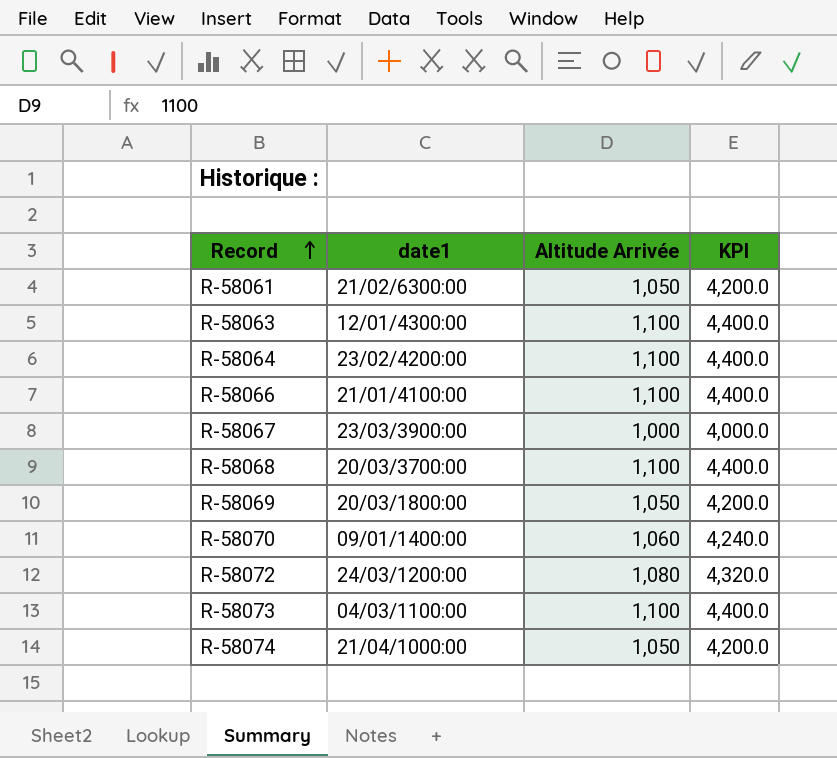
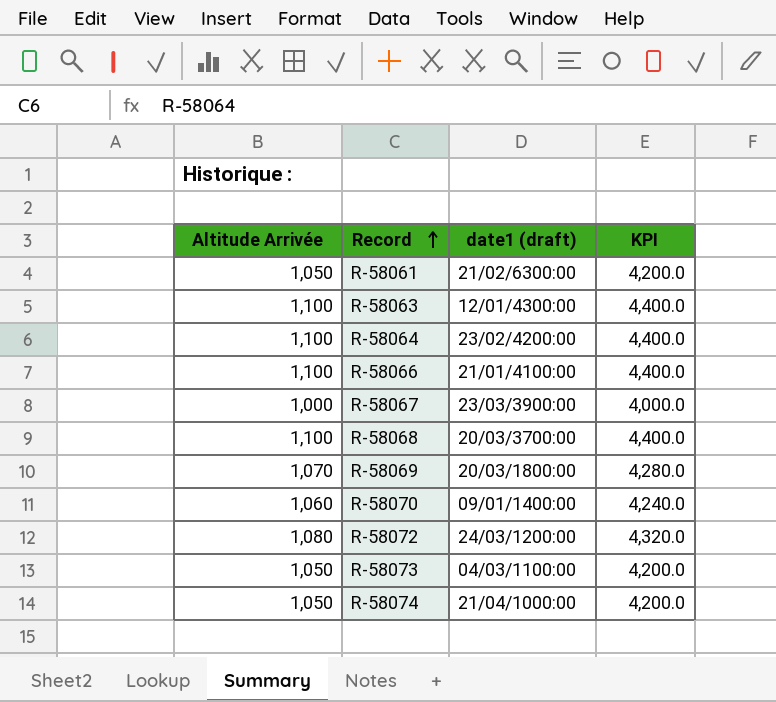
column Altitude Arrivée | position: 3 -> 1
column name: date1 -> date1 (draft)
R-58069 | Altitude Arrivée: 1,050 -> 1,070
R-58069 | KPI: 4,200.0 -> 4,280.0
R-58073 | Altitude Arrivée: 1,100 -> 1,050
R-58073 | KPI: 4,400.0 -> 4,200.0

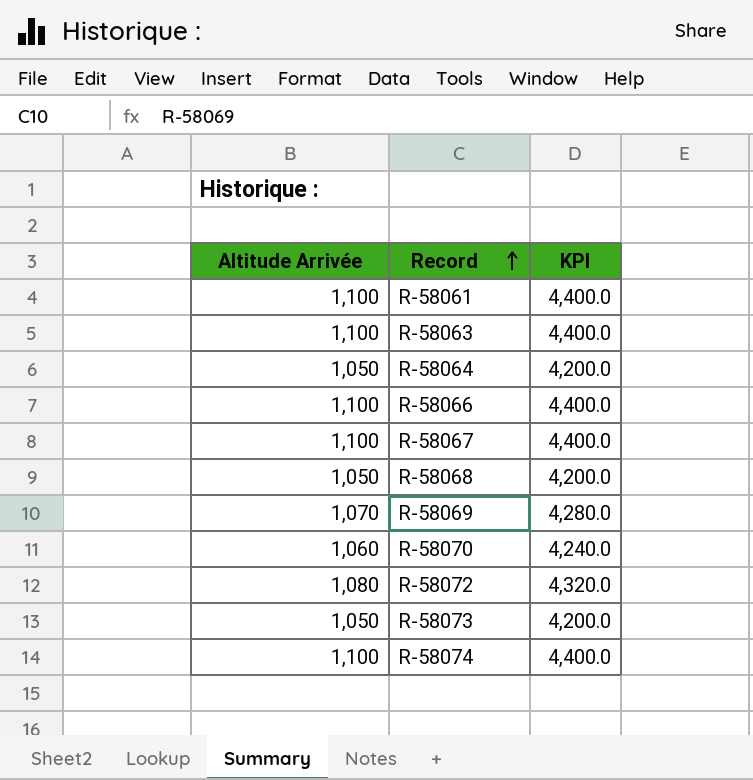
column date1 (draft) | position: 3 -> none
R-58061 | Altitude Arrivée: 1,050 -> 1,100
R-58061 | KPI: 4,200.0 -> 4,400.0
R-58064 | Altitude Arrivée: 1,100 -> 1,050
R-58064 | KPI: 4,400.0 -> 4,200.0
R-58067 | Altitude Arrivée: 1,000 -> 1,100
R-58067 | KPI: 4,000.0 -> 4,400.0
R-58068 | Altitude Arrivée: 1,100 -> 1,050
R-58068 | KPI: 4,400.0 -> 4,200.0
R-58074 | Altitude Arrivée: 1,050 -> 1,100
R-58074 | KPI: 4,200.0 -> 4,400.0

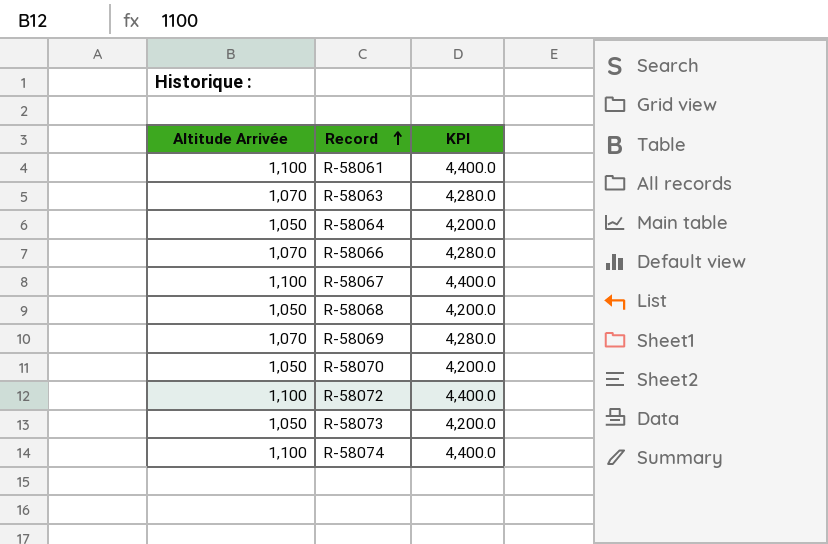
R-58063 | Altitude Arrivée: 1,100 -> 1,070
R-58063 | KPI: 4,400.0 -> 4,280.0
R-58066 | Altitude Arrivée: 1,100 -> 1,070
R-58066 | KPI: 4,400.0 -> 4,280.0
R-58070 | Altitude Arrivée: 1,060 -> 1,050
R-58070 | KPI: 4,240.0 -> 4,200.0
R-58072 | Altitude Arrivée: 1,080 -> 1,100
R-58072 | KPI: 4,320.0 -> 4,400.0

